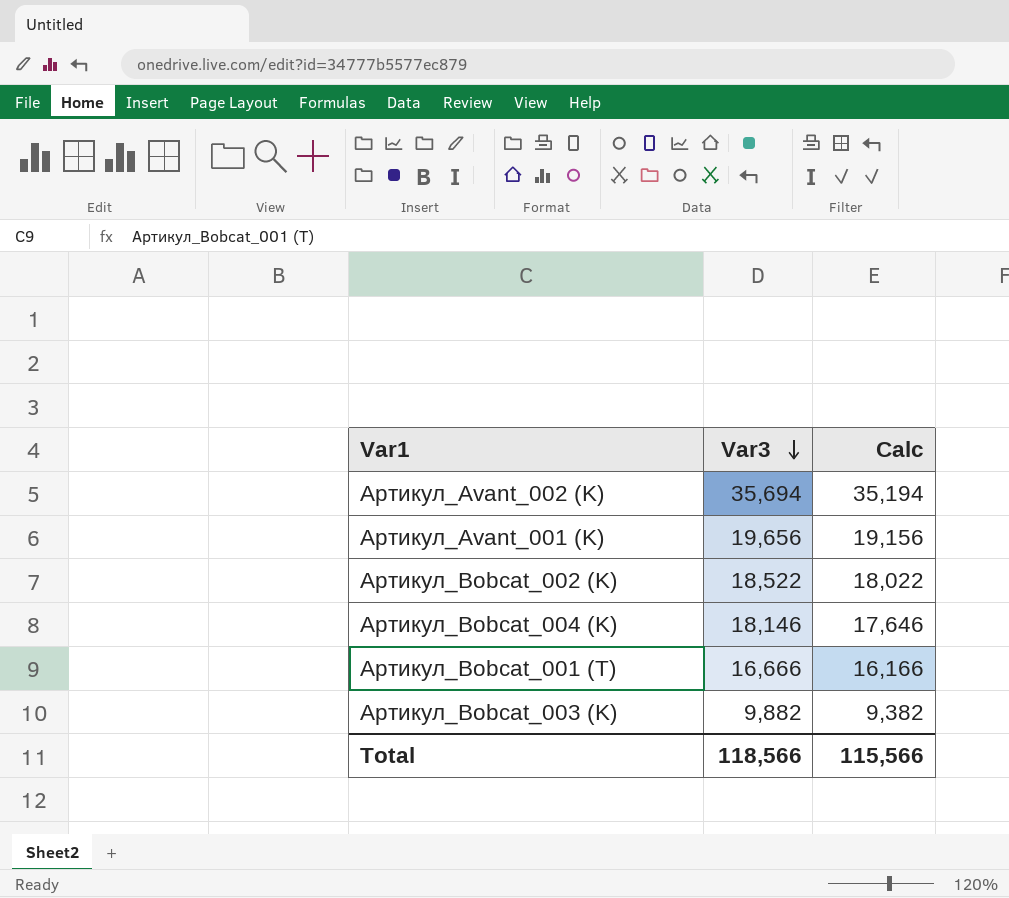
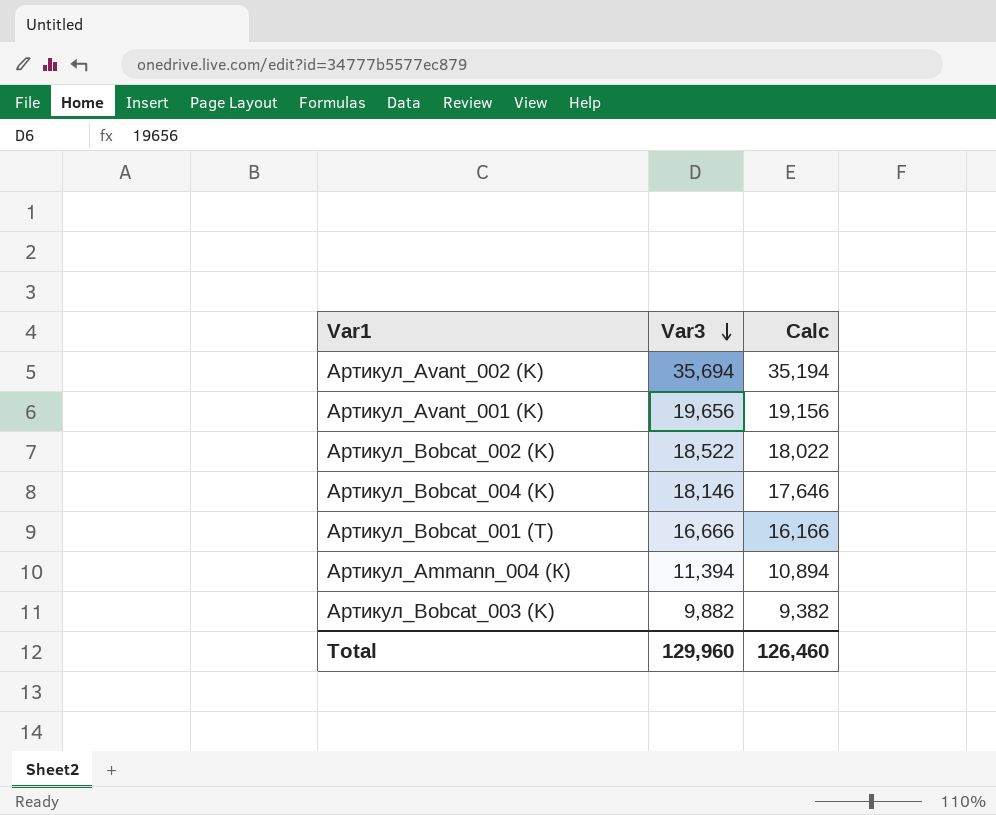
row Артикул_Ammann_004 (К): none -> 11,394 | 10,894
Total | Var3: 118,566 -> 129,960
Total | Calc: 115,566 -> 126,460

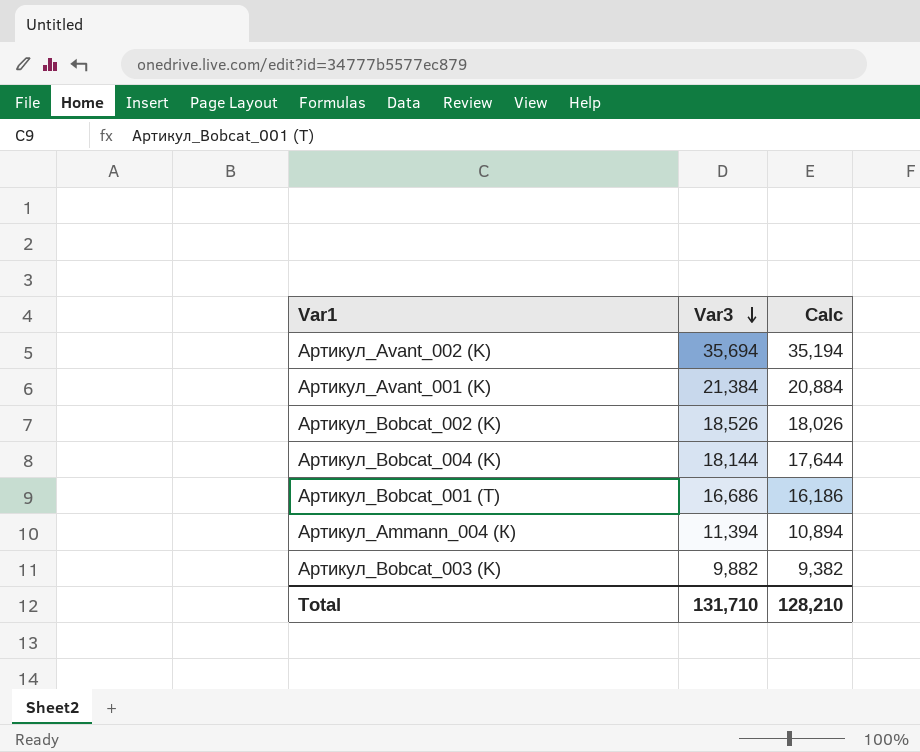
Артикул_Avant_001 (K) | Var3: 19,656 -> 21,384
Артикул_Avant_001 (K) | Calc: 19,156 -> 20,884
Артикул_Bobcat_002 (K) | Var3: 18,522 -> 18,526
Артикул_Bobcat_002 (K) | Calc: 18,022 -> 18,026
Артикул_Bobcat_004 (K) | Var3: 18,146 -> 18,144
Артикул_Bobcat_004 (K) | Calc: 17,646 -> 17,644
Артикул_Bobcat_001 (Т) | Var3: 16,666 -> 16,686
Артикул_Bobcat_001 (Т) | Calc: 16,166 -> 16,186
Total | Var3: 129,960 -> 131,710
Total | Calc: 126,460 -> 128,210

